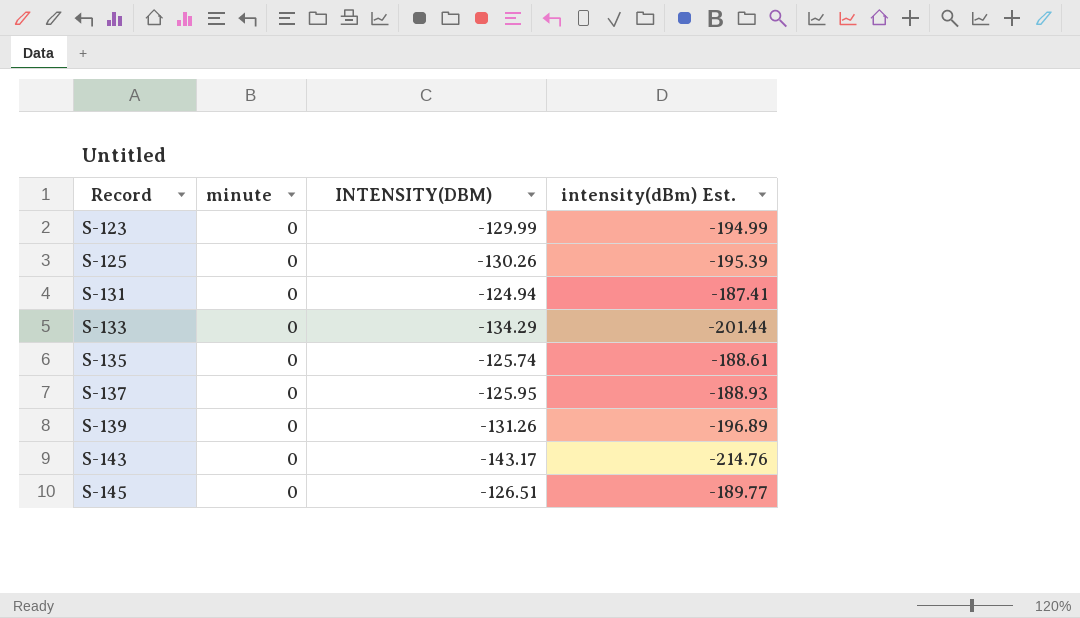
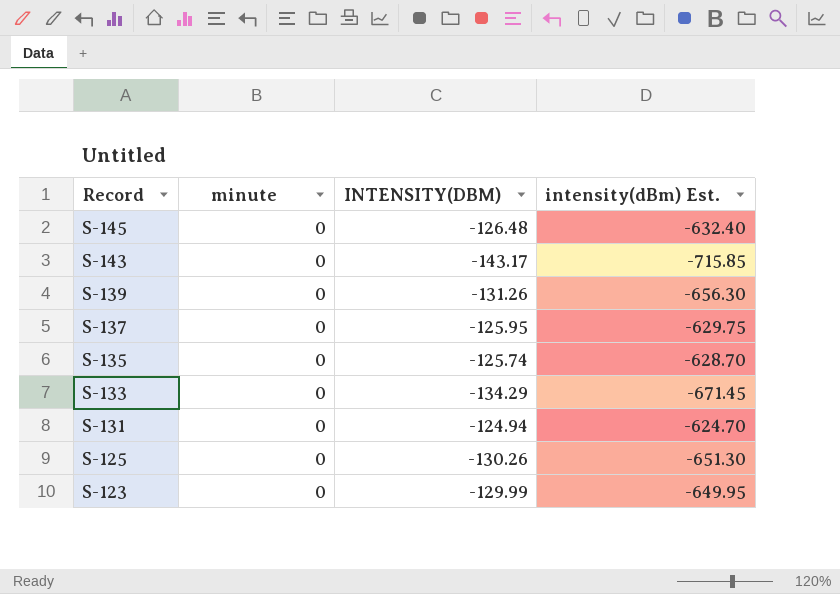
row order: Record ascending -> Record descending
column intensity(dBm) Est. | formula: [INTENSITY(DBM)] * 1.5 -> [INTENSITY(DBM)] * 5
S-145 | INTENSITY(DBM): -126.51 -> -126.48

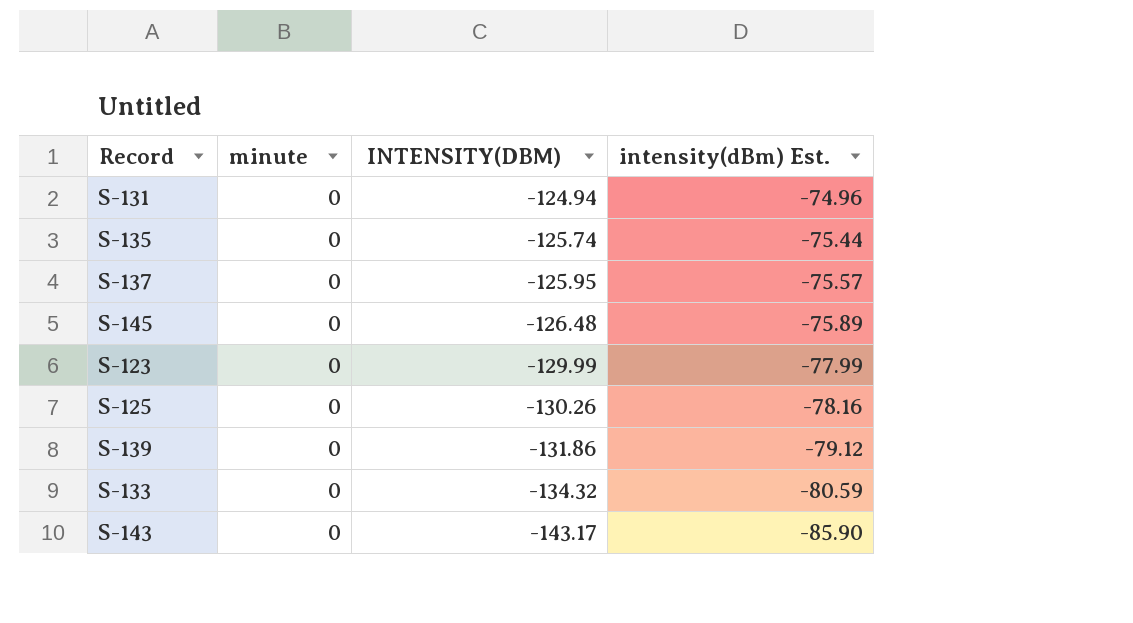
row order: Record descending -> INTENSITY(DBM) descending
column intensity(dBm) Est. | formula: [INTENSITY(DBM)] * 5 -> [INTENSITY(DBM)] * 0.6
S-139 | INTENSITY(DBM): -131.26 -> -131.86
S-133 | INTENSITY(DBM): -134.29 -> -134.32

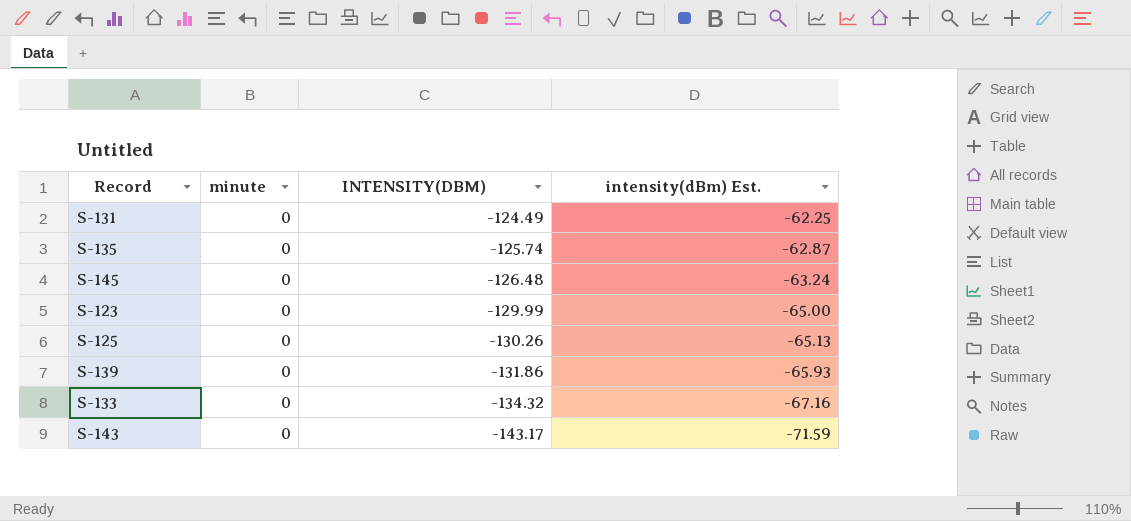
column intensity(dBm) Est. | formula: [INTENSITY(DBM)] * 0.6 -> [INTENSITY(DBM)] * 0.5
row S-137: 0 | -125.95 | -75.57 -> none
S-131 | INTENSITY(DBM): -124.94 -> -124.49

